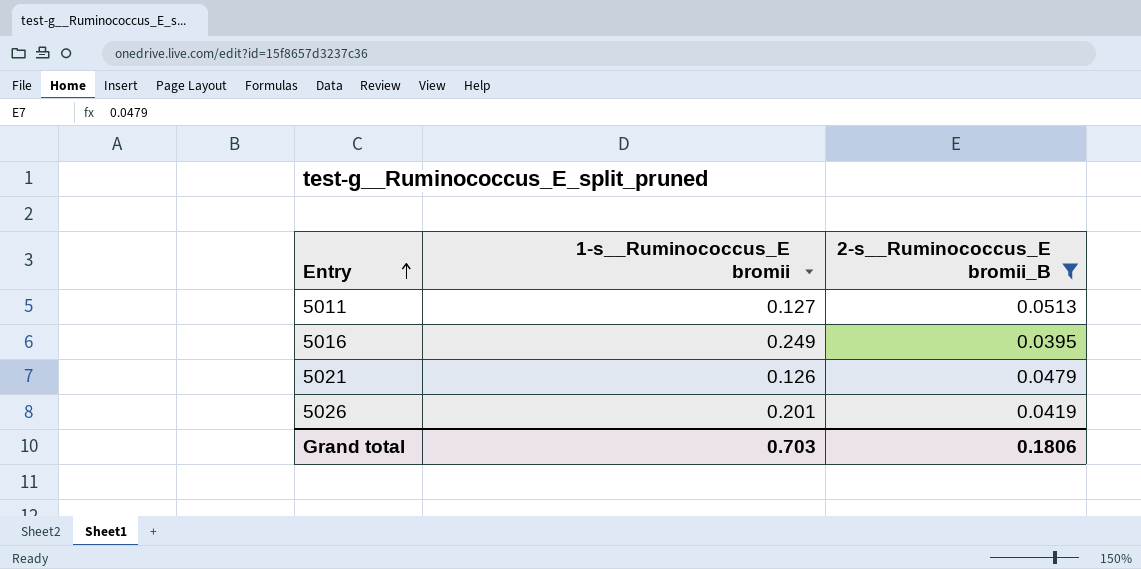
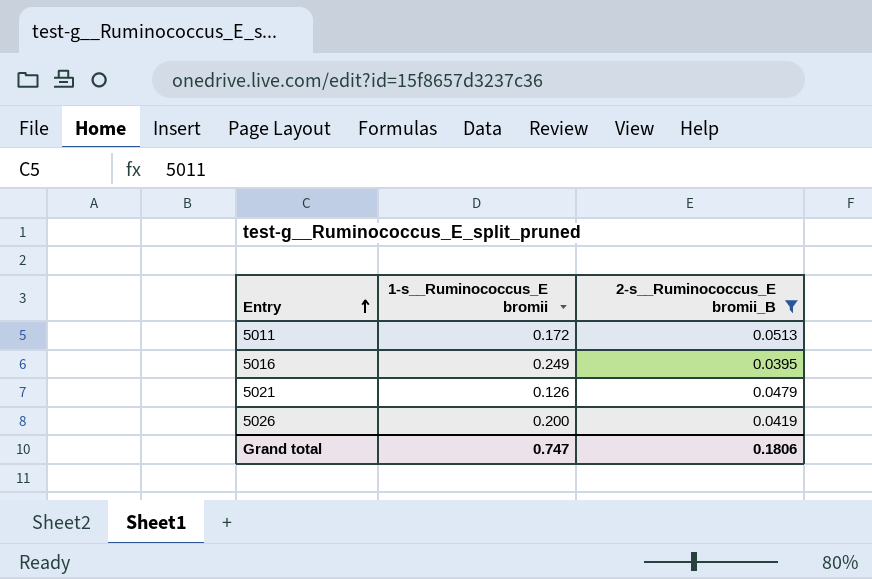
5011 | 1-s__Ruminococcus_E bromii: 0.127 -> 0.172
5026 | 1-s__Ruminococcus_E bromii: 0.201 -> 0.200
Grand total | 1-s__Ruminococcus_E bromii: 0.703 -> 0.747

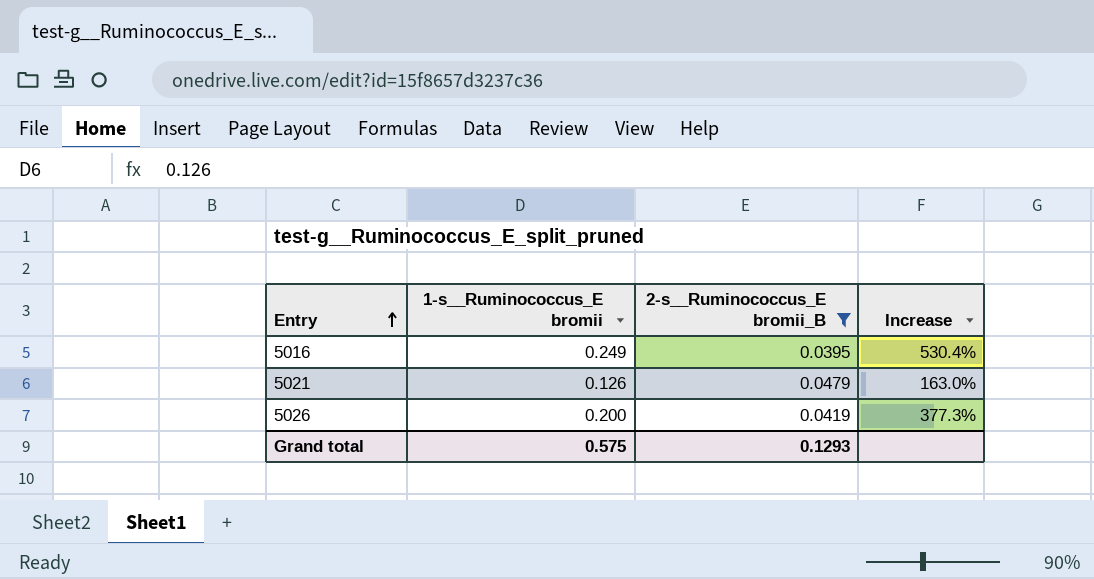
column Increase | formula: none -> ([1-s__Ruminococcus_E bromii] - [2-s__Ruminococcus_E bromii_B]) / [2-s__Ruminococcus_E bromii_B]
row 5011: 0.172 | 0.0513 -> none
Grand total | 1-s__Ruminococcus_E bromii: 0.747 -> 0.575
Grand total | 2-s__Ruminococcus_E bromii_B: 0.1806 -> 0.1293

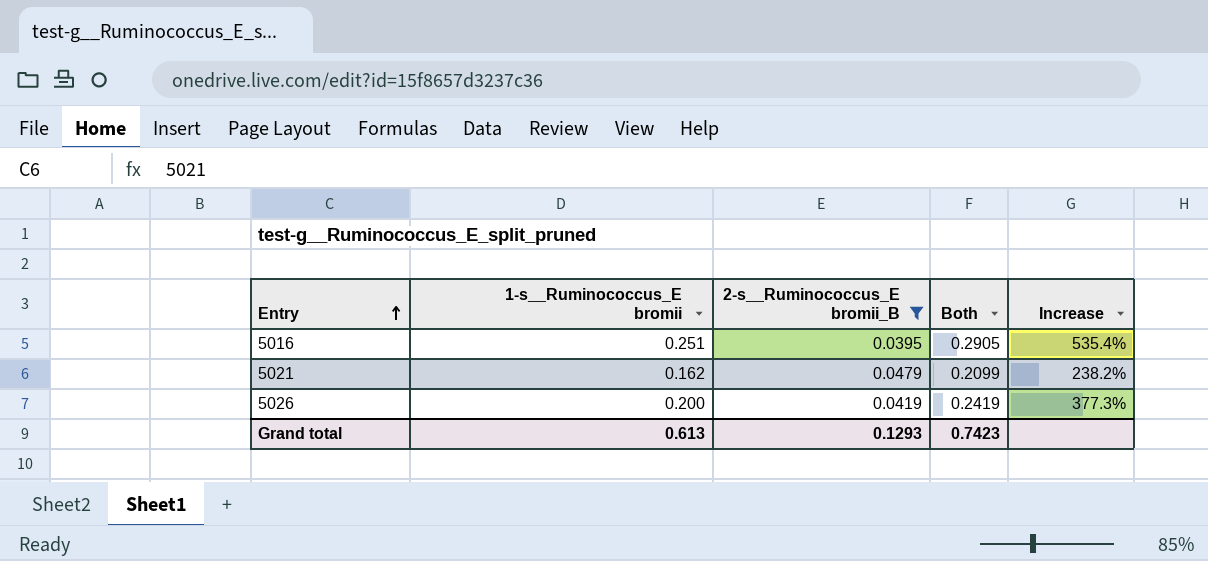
column Both | formula: none -> [1-s__Ruminococcus_E bromii] + [2-s__Ruminococcus_E bromii_B]
5016 | 1-s__Ruminococcus_E bromii: 0.249 -> 0.251
5016 | Increase: 530.4% -> 535.4%
5021 | 1-s__Ruminococcus_E bromii: 0.126 -> 0.162
5021 | Increase: 163.0% -> 238.2%
Grand total | 1-s__Ruminococcus_E bromii: 0.575 -> 0.613

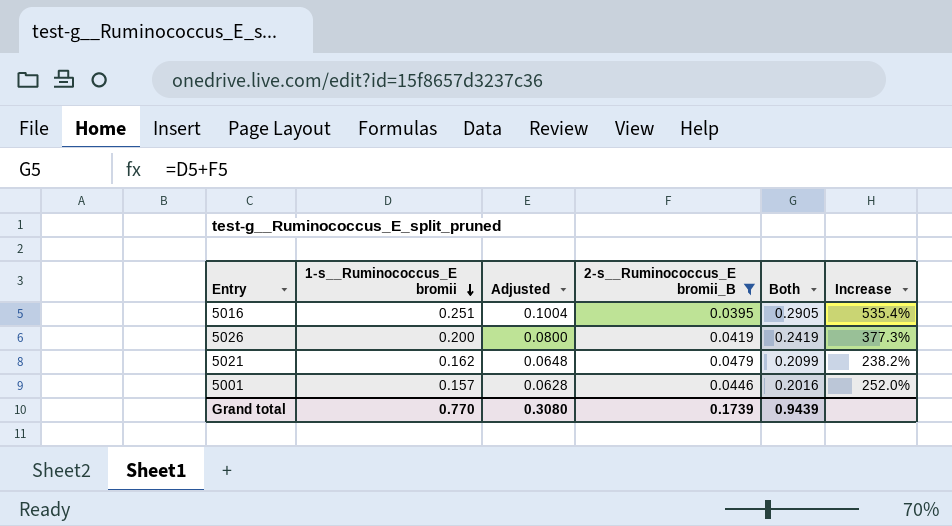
row order: Entry ascending -> 1-s__Ruminococcus_E bromii descending
column Adjusted | formula: none -> [1-s__Ruminococcus_E bromii] * 0.4
row 5001: none -> 0.157 | 0.0628 | 0.0446 | 0.2016 | 252.0%
Grand total | 1-s__Ruminococcus_E bromii: 0.613 -> 0.770
Grand total | 2-s__Ruminococcus_E bromii_B: 0.1293 -> 0.1739
Grand total | Both: 0.7423 -> 0.9439

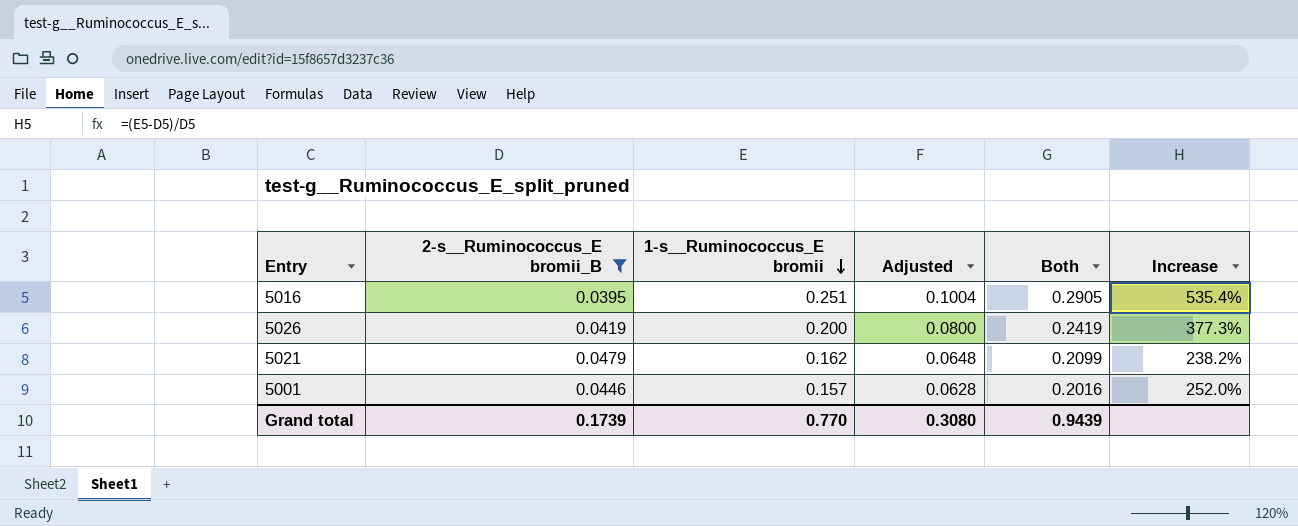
column 2-s__Ruminococcus_E bromii_B | position: 4 -> 2

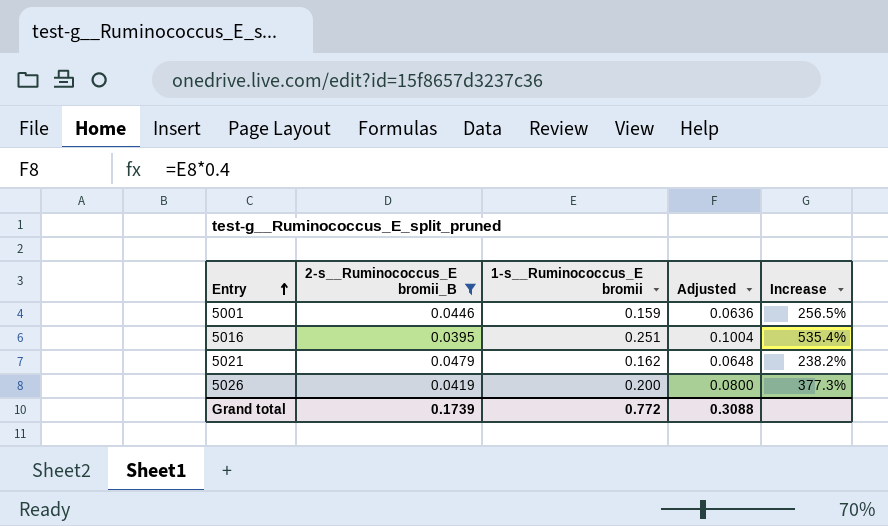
row order: 1-s__Ruminococcus_E bromii descending -> Entry ascending
column Both | formula: [2-s__Ruminococcus_E bromii_B] + [1-s__Ruminococcus_E bromii] -> none
5001 | 1-s__Ruminococcus_E bromii: 0.157 -> 0.159
5001 | Adjusted: 0.0628 -> 0.0636
5001 | Increase: 252.0% -> 256.5%
Grand total | 1-s__Ruminococcus_E bromii: 0.770 -> 0.772
Grand total | Adjusted: 0.3080 -> 0.3088

